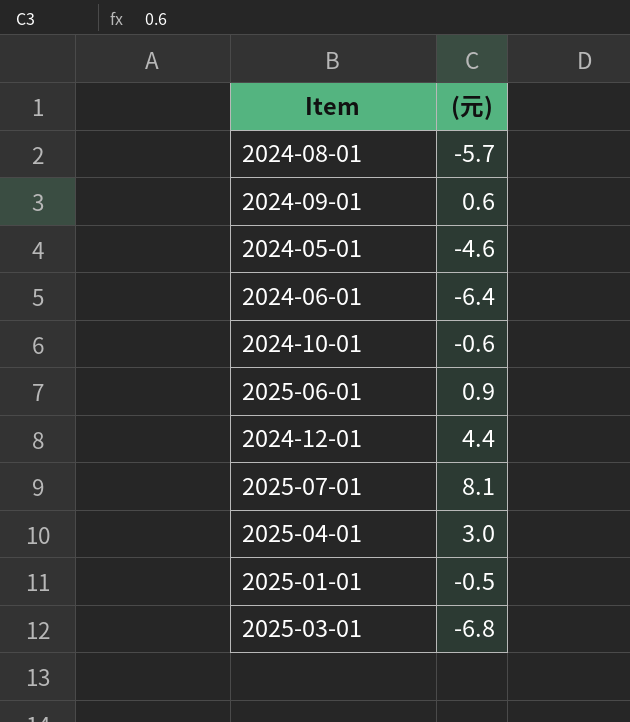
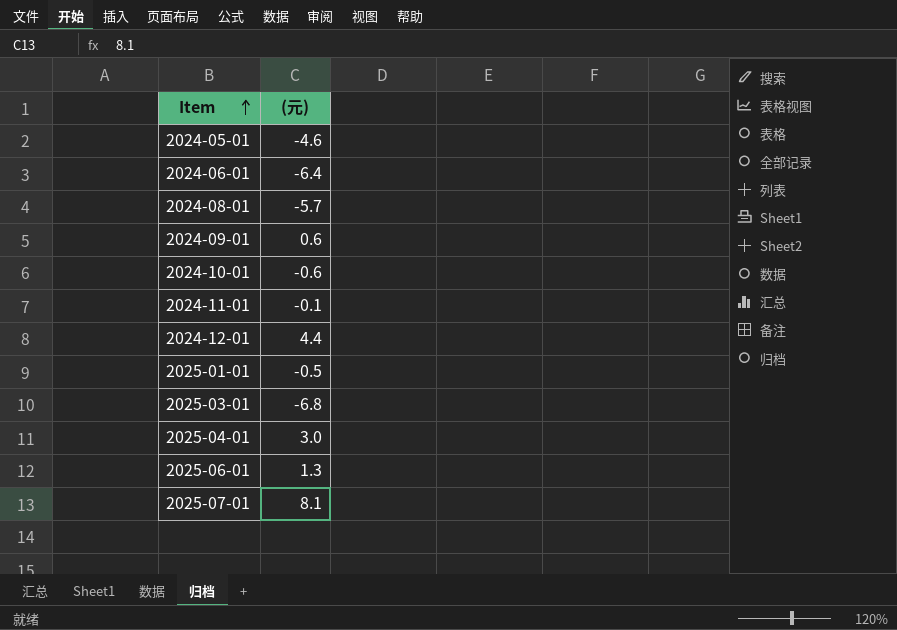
row order: none -> Item ascending
row 2024-11-01: none -> -0.1
2025-06-01 | (元): 0.9 -> 1.3

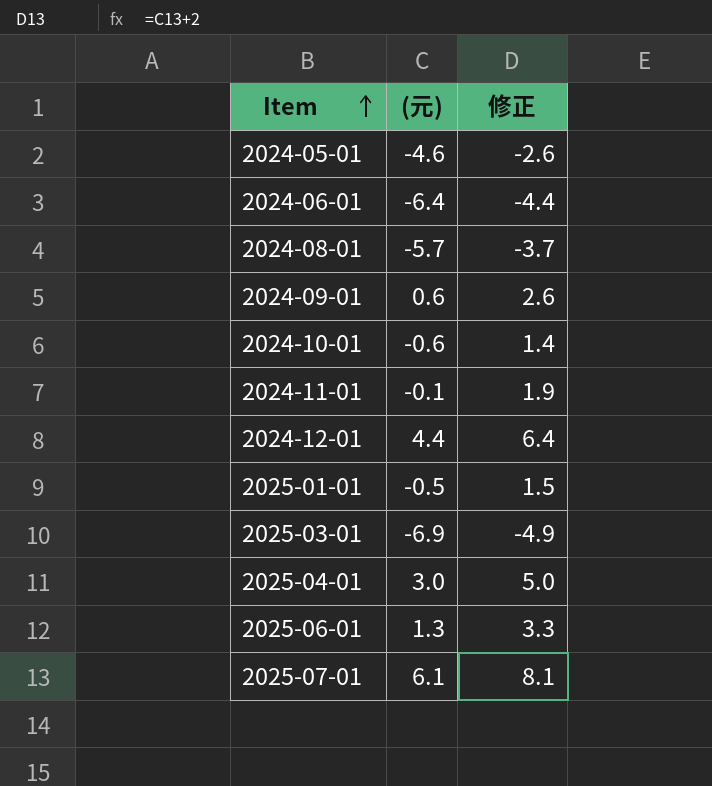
column 修正 | formula: none -> [(元)] + 2
2025-03-01 | (元): -6.8 -> -6.9
2025-07-01 | (元): 8.1 -> 6.1

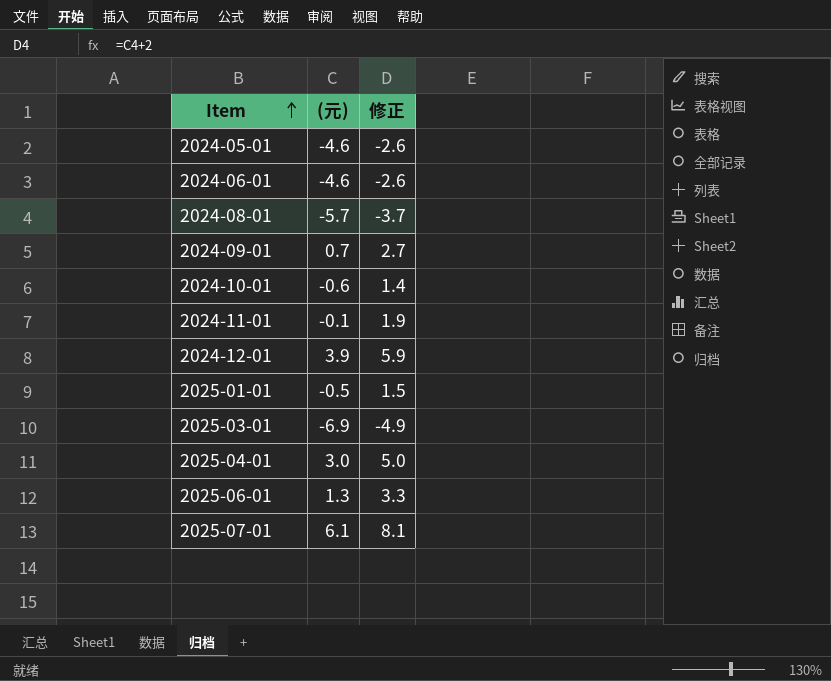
2024-06-01 | (元): -6.4 -> -4.6
2024-06-01 | 修正: -4.4 -> -2.6
2024-09-01 | (元): 0.6 -> 0.7
2024-09-01 | 修正: 2.6 -> 2.7
2024-12-01 | (元): 4.4 -> 3.9
2024-12-01 | 修正: 6.4 -> 5.9

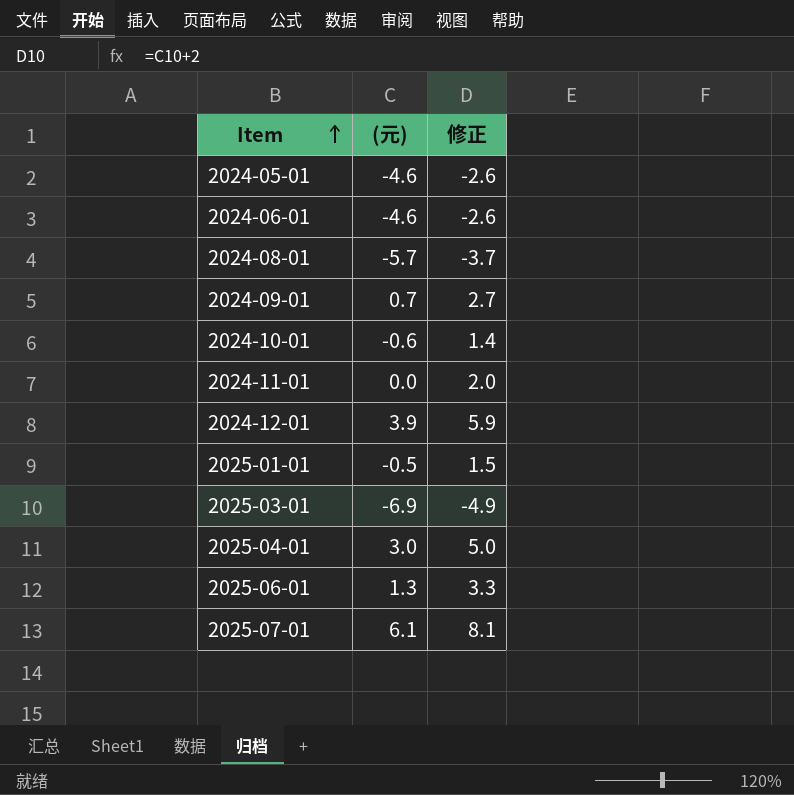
2024-11-01 | (元): -0.1 -> 0.0
2024-11-01 | 修正: 1.9 -> 2.0

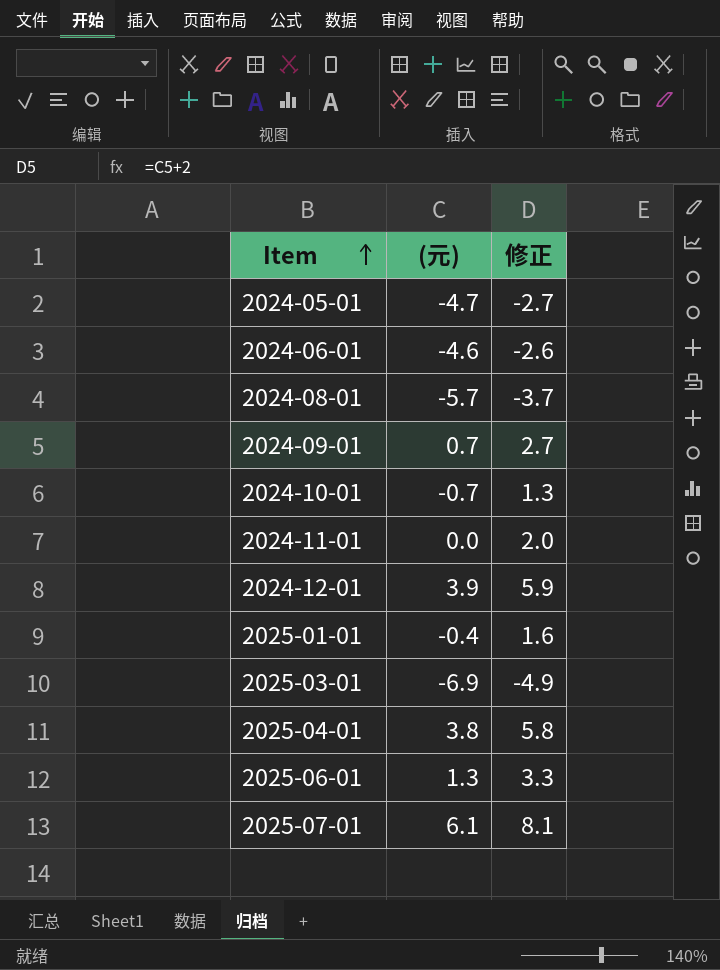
2024-05-01 | (元): -4.6 -> -4.7
2024-05-01 | 修正: -2.6 -> -2.7
2024-10-01 | (元): -0.6 -> -0.7
2024-10-01 | 修正: 1.4 -> 1.3
2025-01-01 | (元): -0.5 -> -0.4
2025-01-01 | 修正: 1.5 -> 1.6
2025-04-01 | (元): 3.0 -> 3.8
2025-04-01 | 修正: 5.0 -> 5.8

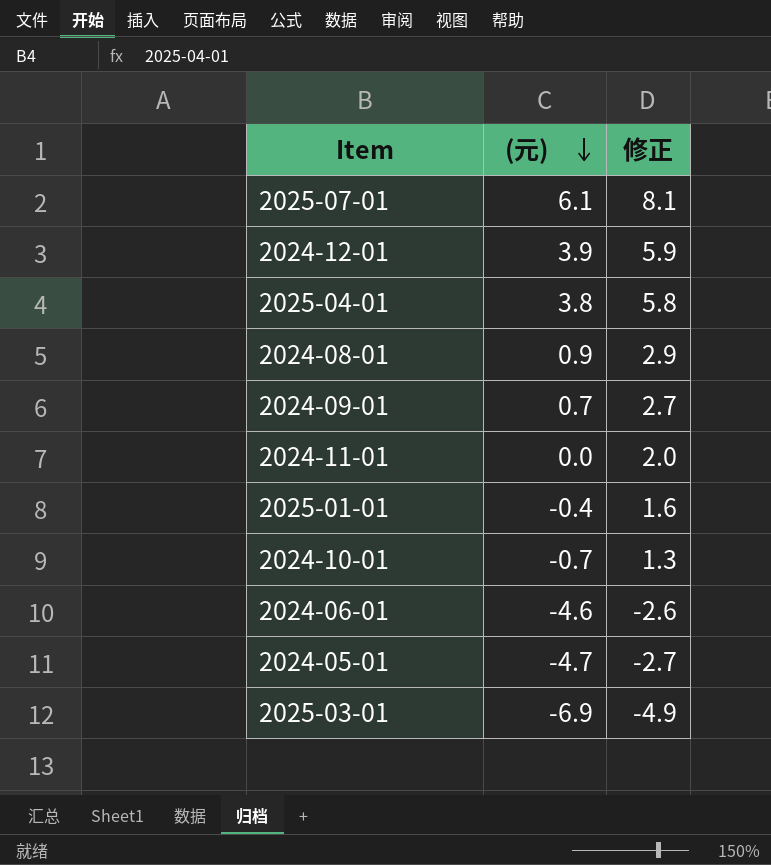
row order: Item ascending -> (元) descending
row 2025-06-01: 1.3 | 3.3 -> none
2024-08-01 | (元): -5.7 -> 0.9
2024-08-01 | 修正: -3.7 -> 2.9

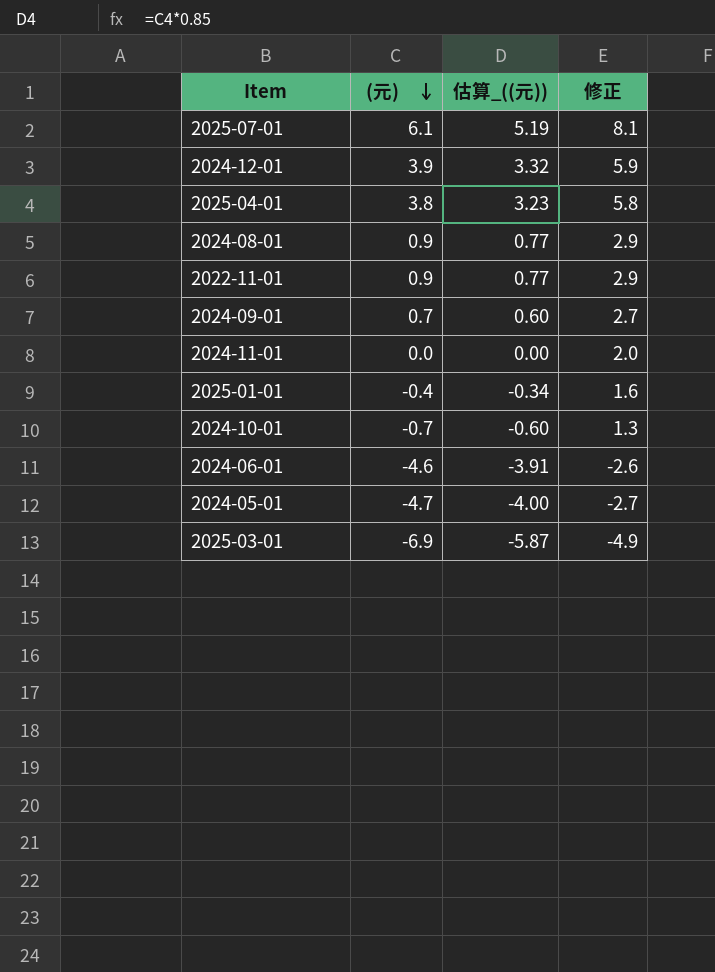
column 估算_((元)) | formula: none -> [(元)] * 0.85
row 2022-11-01: none -> 0.9 | 0.77 | 2.9

